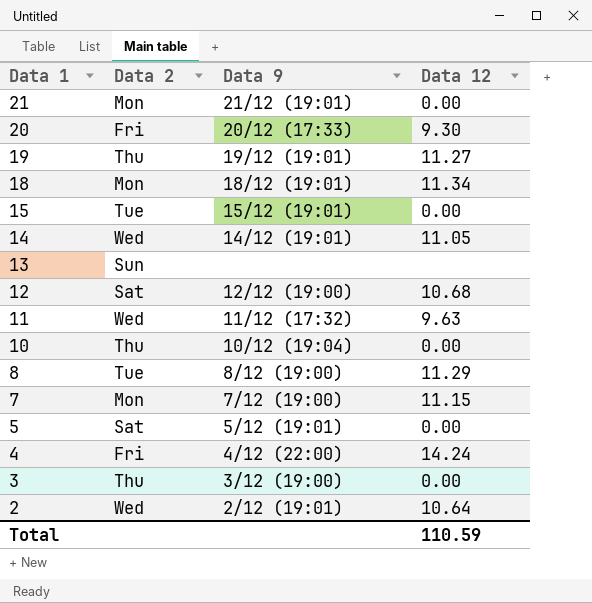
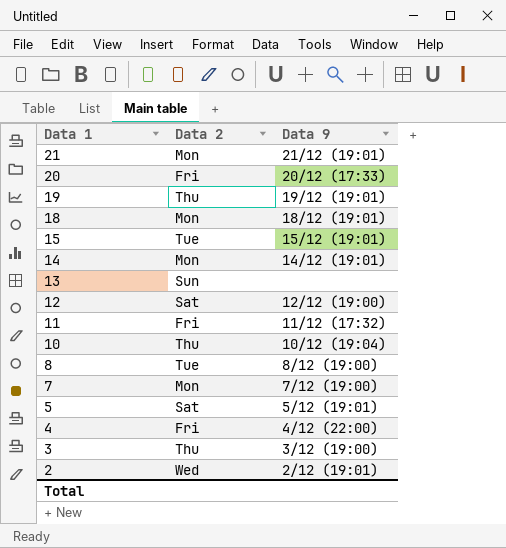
column Data 12 | position: 4 -> none
14 | Data 2: Wed -> Mon
11 | Data 2: Wed -> Fri

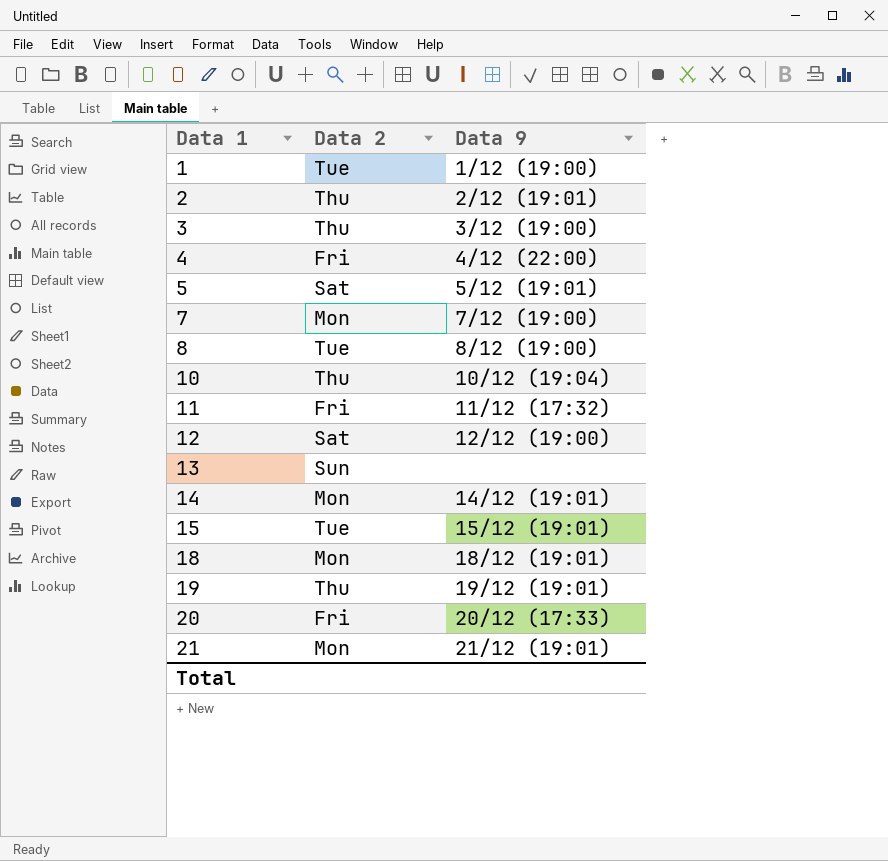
row order: Data 1 descending -> Data 1 ascending
row 1: none -> Tue | 1/12 (19:00)
2 | Data 2: Wed -> Thu

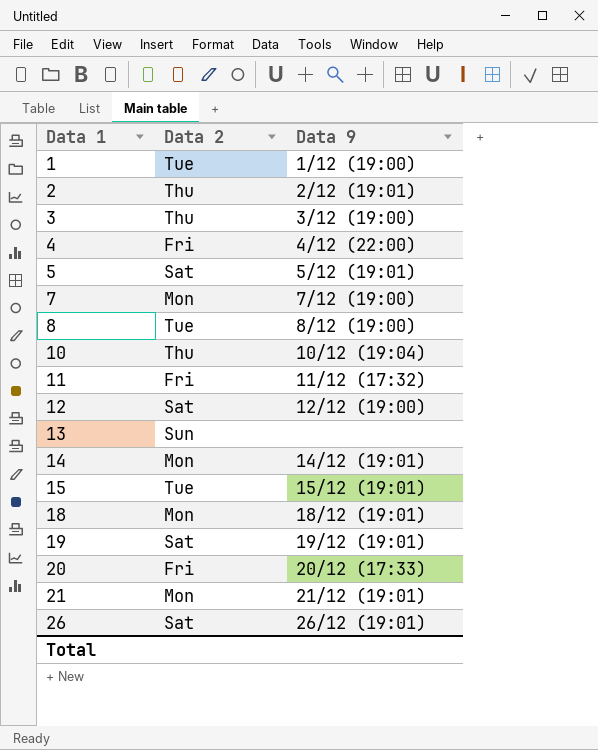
19 | Data 2: Thu -> Sat
row 26: none -> Sat | 26/12 (19:01)

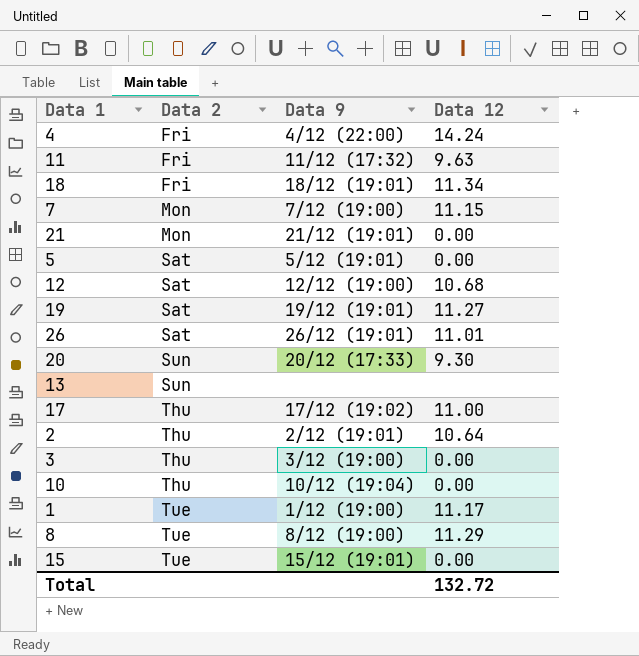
row order: Data 1 ascending -> Data 2 ascending
column Data 12 | position: none -> 4
row 14: Mon | 14/12 (19:01) -> none
18 | Data 2: Mon -> Fri
20 | Data 2: Fri -> Sun
row 17: none -> Thu | 17/12 (19:02) | 11.00

